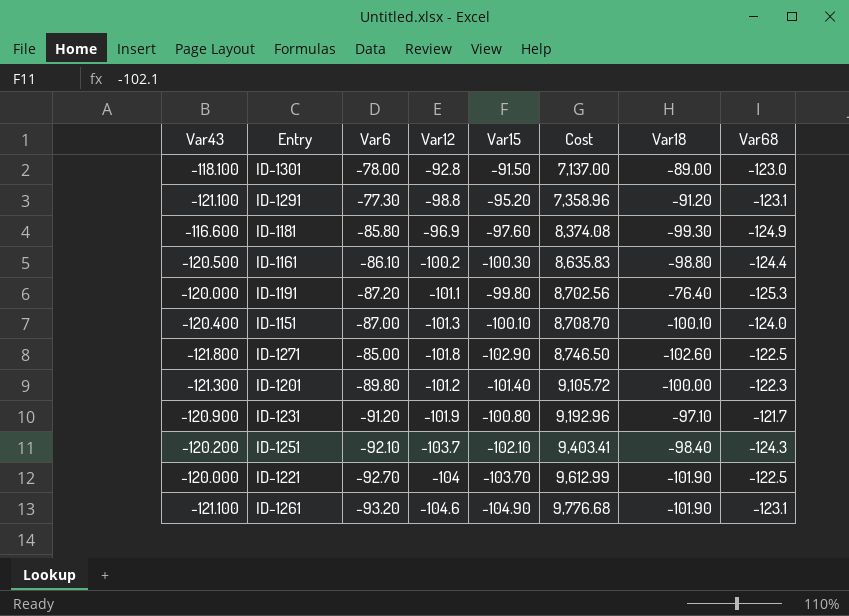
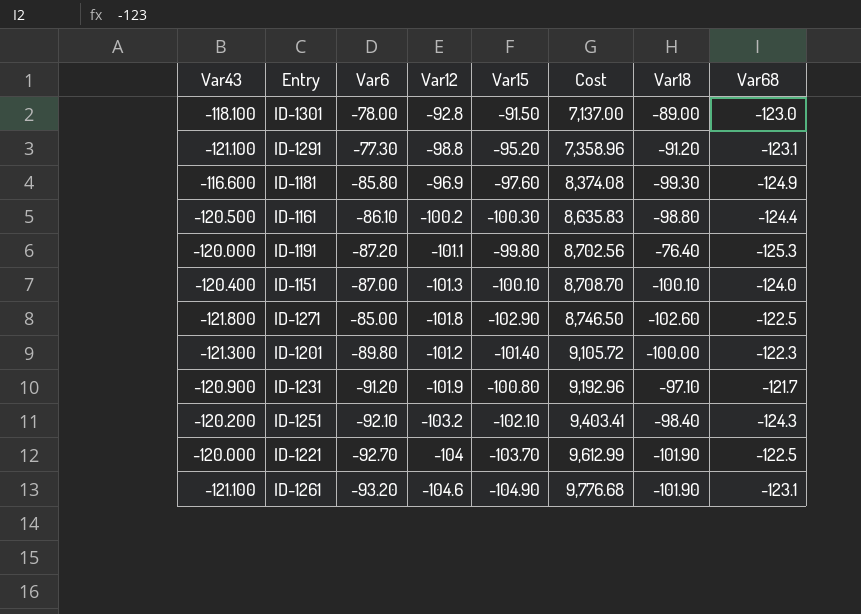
ID-1251 | Var12: -103.7 -> -103.2

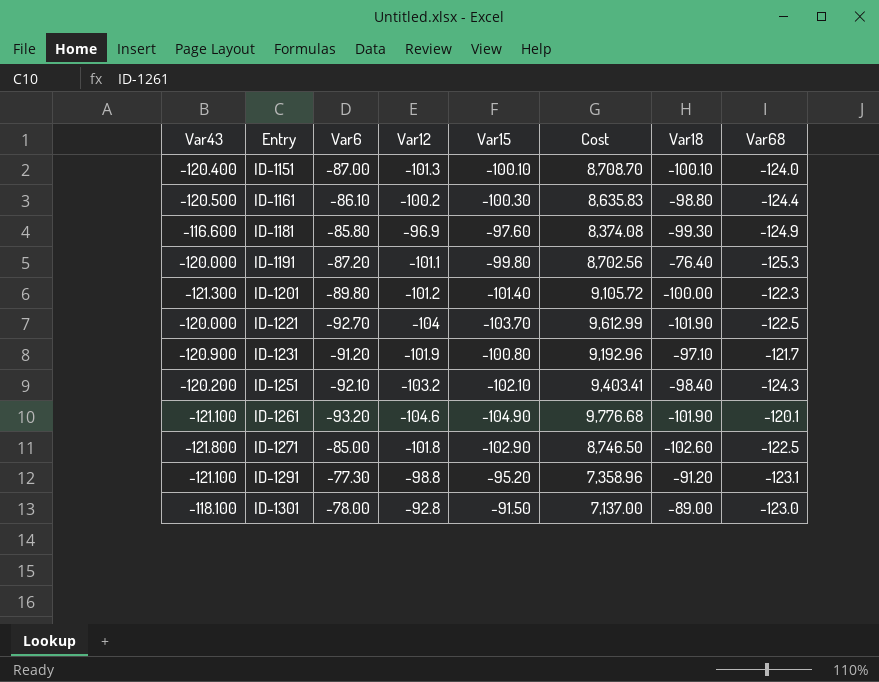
row order: Cost ascending -> Entry ascending
ID-1261 | Var68: -123.1 -> -120.1

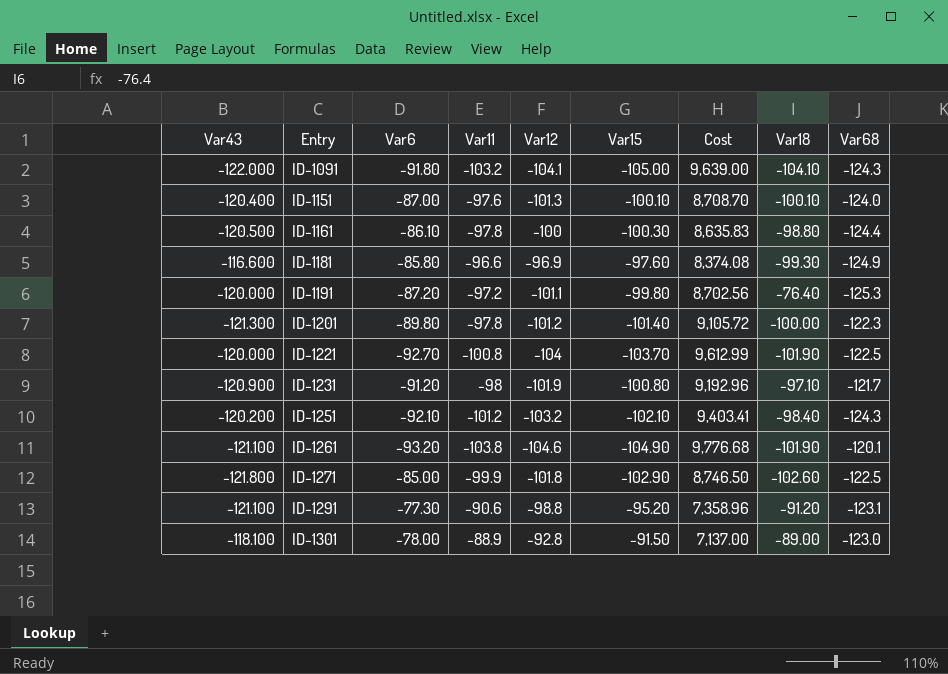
column Var11 | position: none -> 4
row ID-1091: none -> -122.000 | -91.80 | -103.2 | -104.1 | -105.00 | 9,639.00 | -104.10 | -124.3
ID-1161 | Var12: -100.2 -> -100

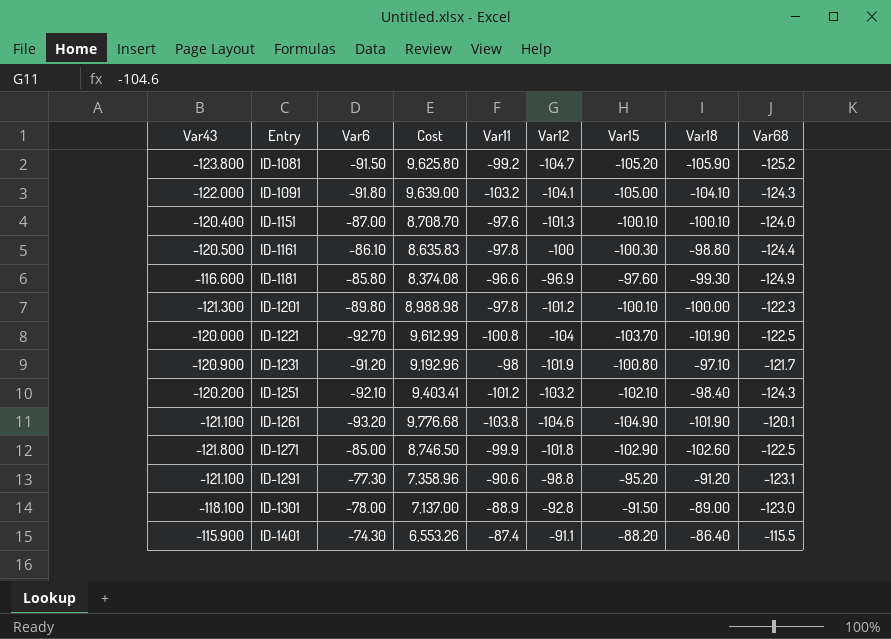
column Cost | position: 7 -> 4
row ID-1191: -120.000 | -87.20 | -97.2 | -101.1 | -99.80 | 8,702.56 | -76.40 | -125.3 -> none
row ID-1081: none -> -123.800 | -91.50 | 9,625.80 | -99.2 | -104.7 | -105.20 | -105.90 | -125.2
ID-1201 | Cost: 9,105.72 -> 8,988.98
ID-1201 | Var15: -101.40 -> -100.10
row ID-1401: none -> -115.900 | -74.30 | 6,553.26 | -87.4 | -91.1 | -88.20 | -86.40 | -115.5

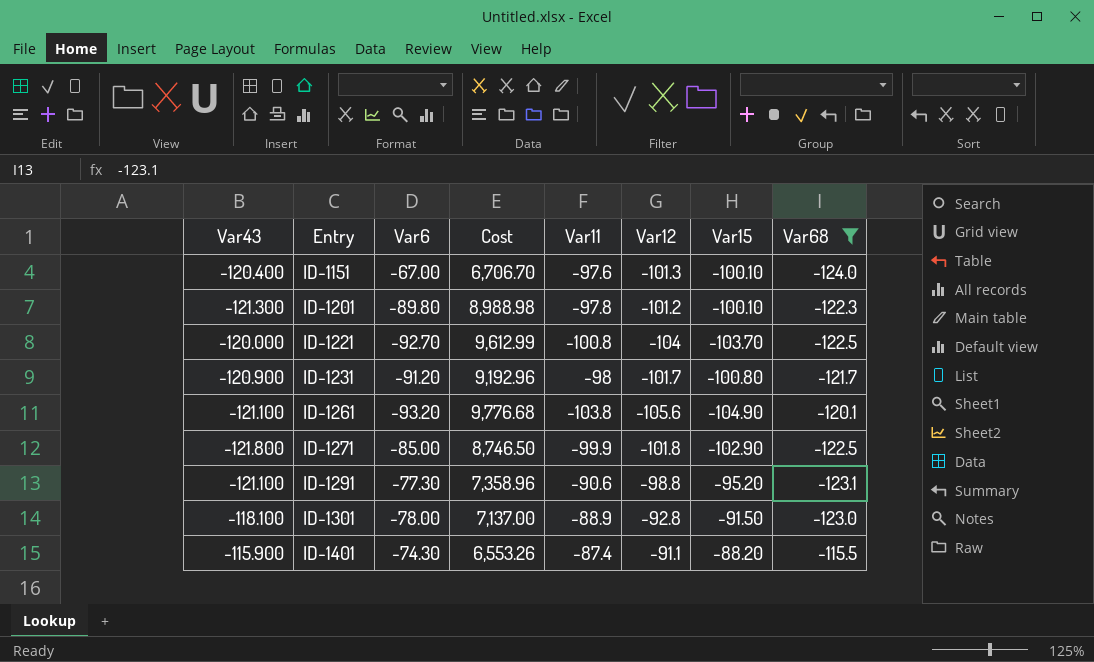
filter: none -> Var68 >= -124.0
column Var18 | position: 8 -> none
ID-1151 | Var6: -87.00 -> -67.00
ID-1151 | Cost: 8,708.70 -> 6,706.70
ID-1231 | Var12: -101.9 -> -101.7
ID-1261 | Var12: -104.6 -> -105.6

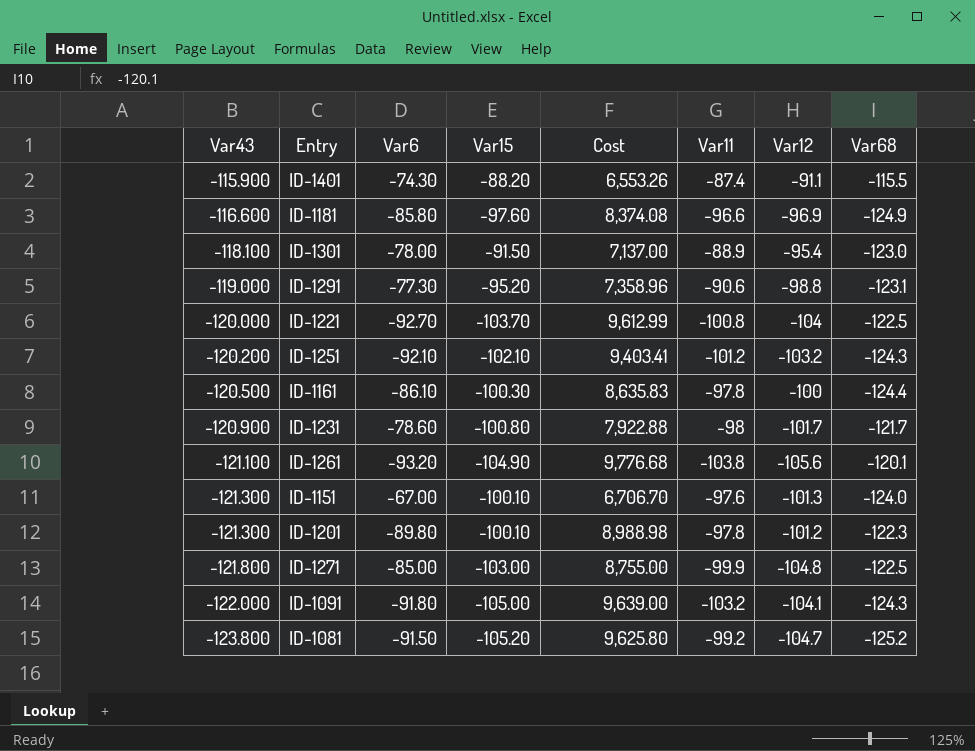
filter: Var68 >= -124.0 -> none
row order: Entry ascending -> Var43 descending
column Var15 | position: 7 -> 4
ID-1301 | Var12: -92.8 -> -95.4
ID-1291 | Var43: -121.100 -> -119.000
ID-1231 | Var6: -91.20 -> -78.60
ID-1231 | Cost: 9,192.96 -> 7,922.88
ID-1151 | Var43: -120.400 -> -121.300
ID-1271 | Var15: -102.90 -> -103.00
ID-1271 | Cost: 8,746.50 -> 8,755.00
ID-1271 | Var12: -101.8 -> -104.8

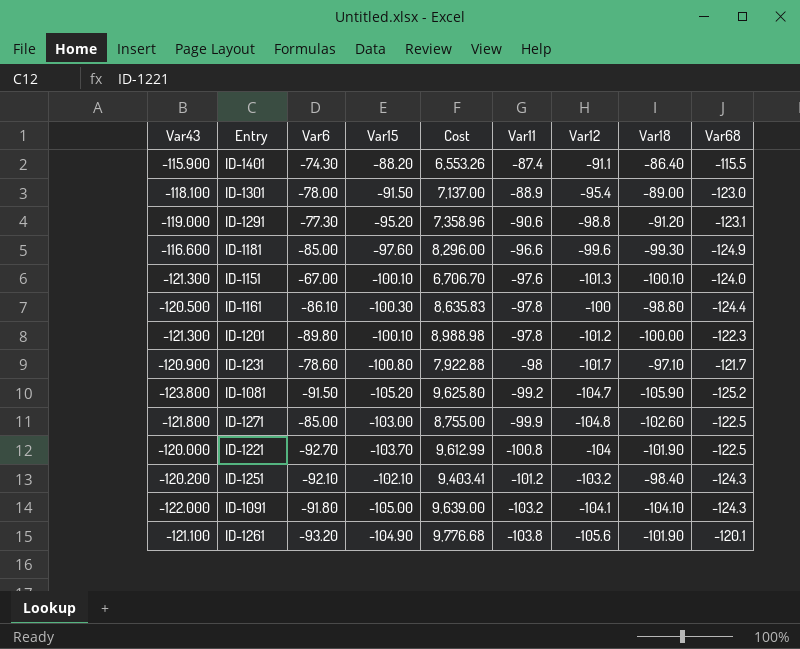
row order: Var43 descending -> Var11 descending
column Var18 | position: none -> 8
ID-1181 | Var6: -85.80 -> -85.00
ID-1181 | Cost: 8,374.08 -> 8,296.00
ID-1181 | Var12: -96.9 -> -99.6

